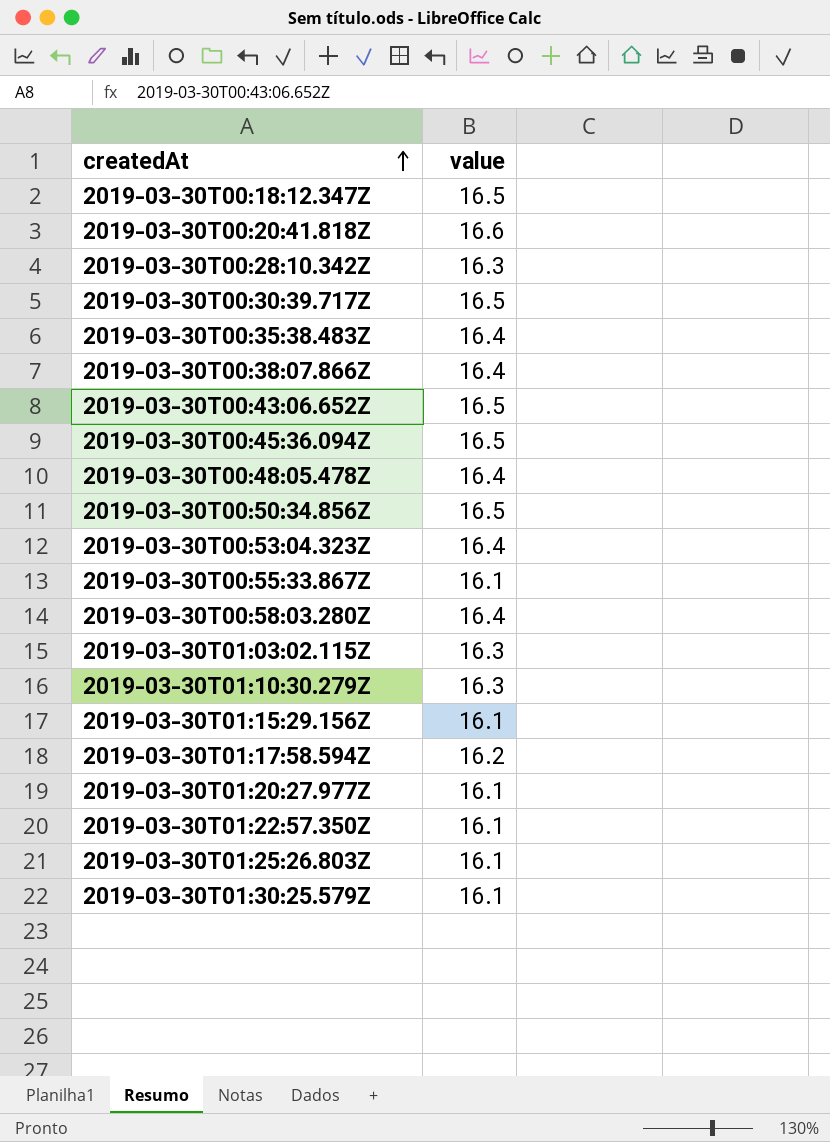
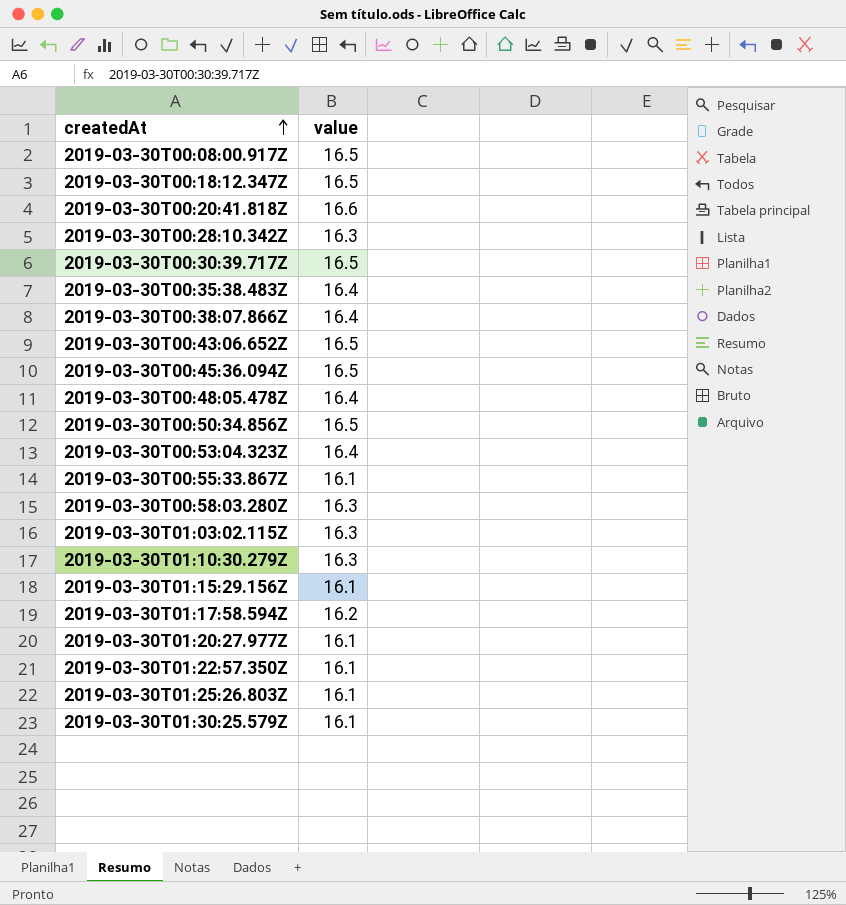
row 2019-03-30T00:08:00.917Z: none -> 16.5
2019-03-30T00:58:03.280Z | value: 16.4 -> 16.3

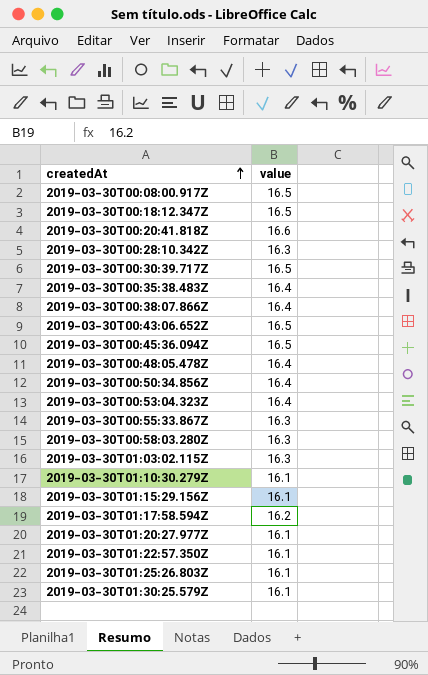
2019-03-30T00:50:34.856Z | value: 16.5 -> 16.4
2019-03-30T00:55:33.867Z | value: 16.1 -> 16.3
2019-03-30T01:10:30.279Z | value: 16.3 -> 16.1

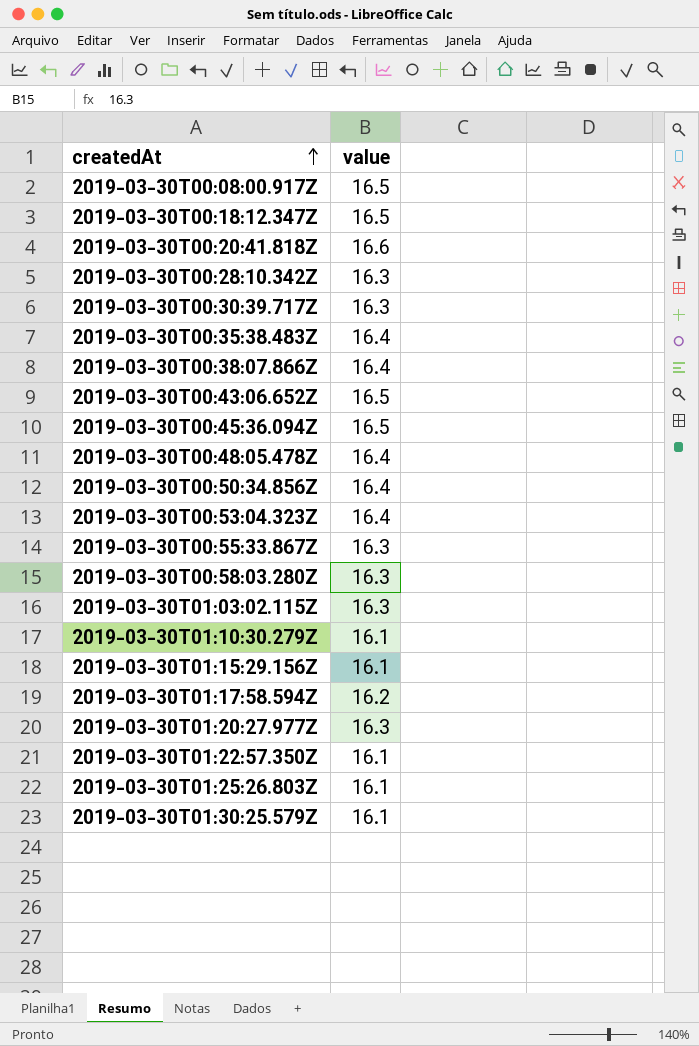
2019-03-30T00:30:39.717Z | value: 16.5 -> 16.3
2019-03-30T01:20:27.977Z | value: 16.1 -> 16.3

